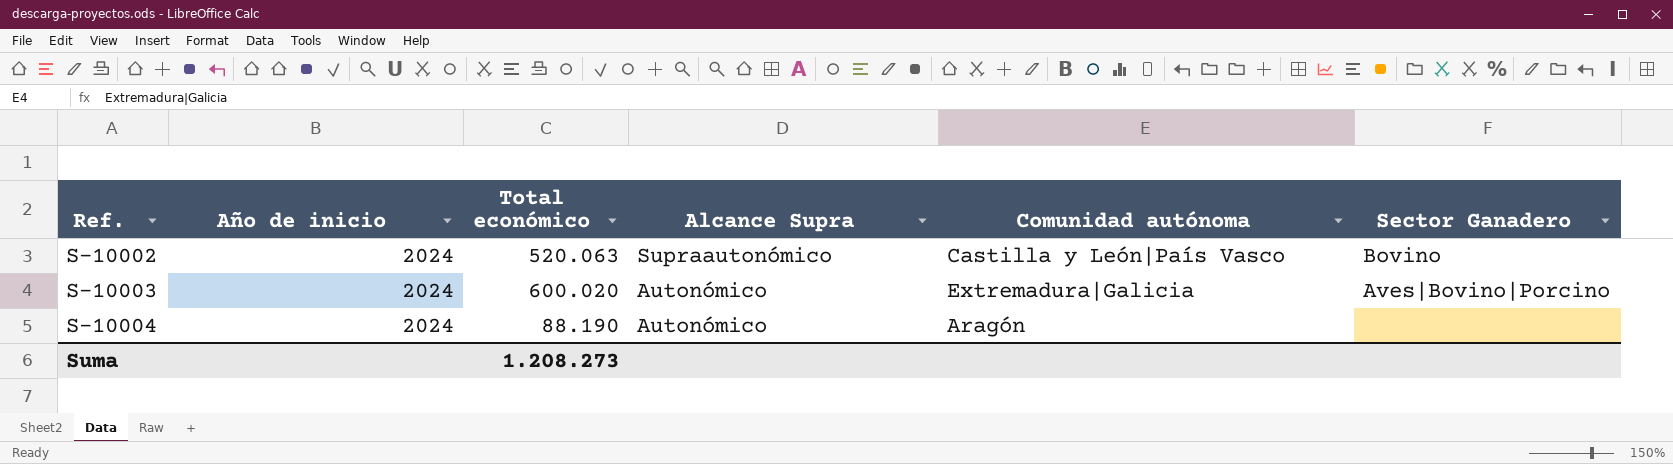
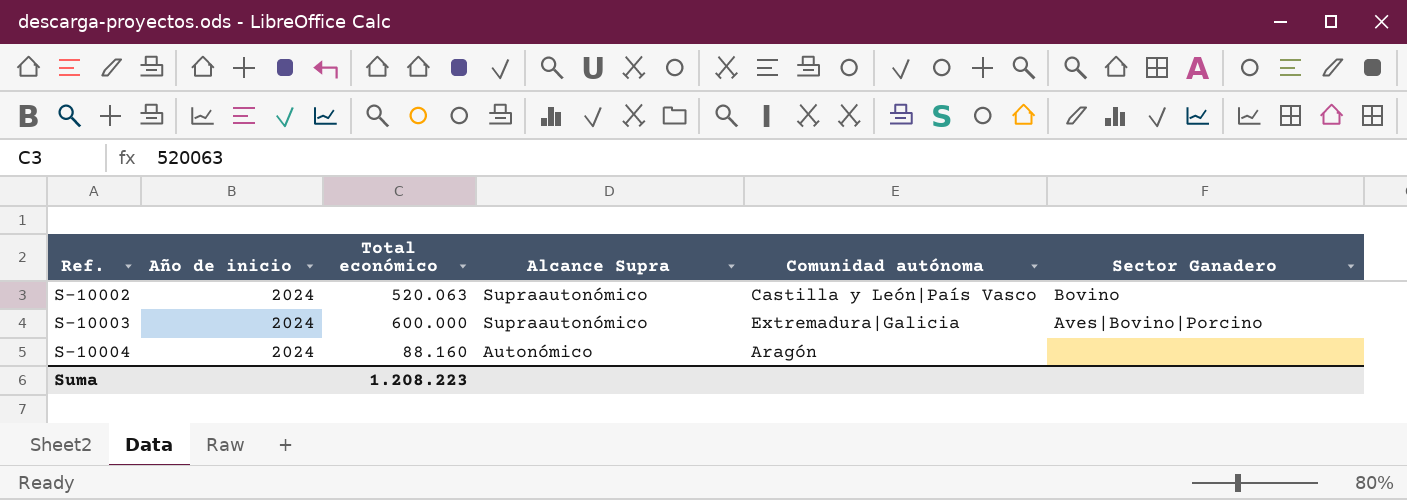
S-10003 | Total económico: 600.020 -> 600.000
S-10003 | Alcance Supra: Autonómico -> Supraautonómico
S-10004 | Total económico: 88.190 -> 88.160
Suma | Total económico: 1.208.273 -> 1.208.223

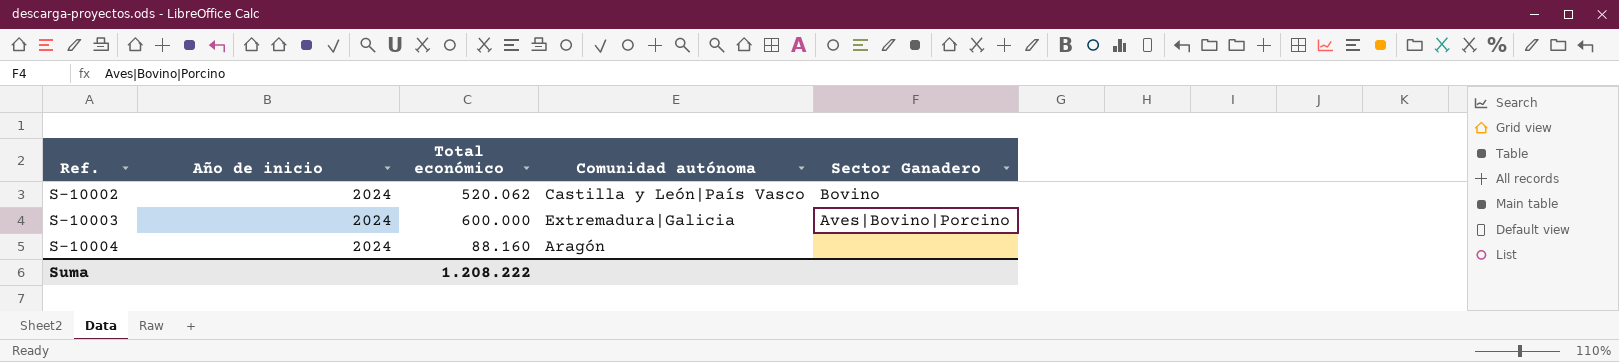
column Alcance Supra | position: 4 -> none
S-10002 | Total económico: 520.063 -> 520.062
Suma | Total económico: 1.208.223 -> 1.208.222

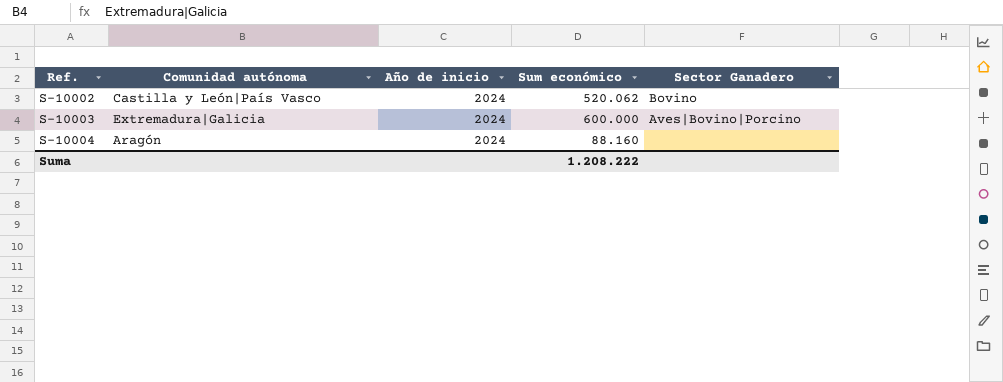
column Comunidad autónoma | position: 4 -> 2
column name: Total económico -> Sum económico

